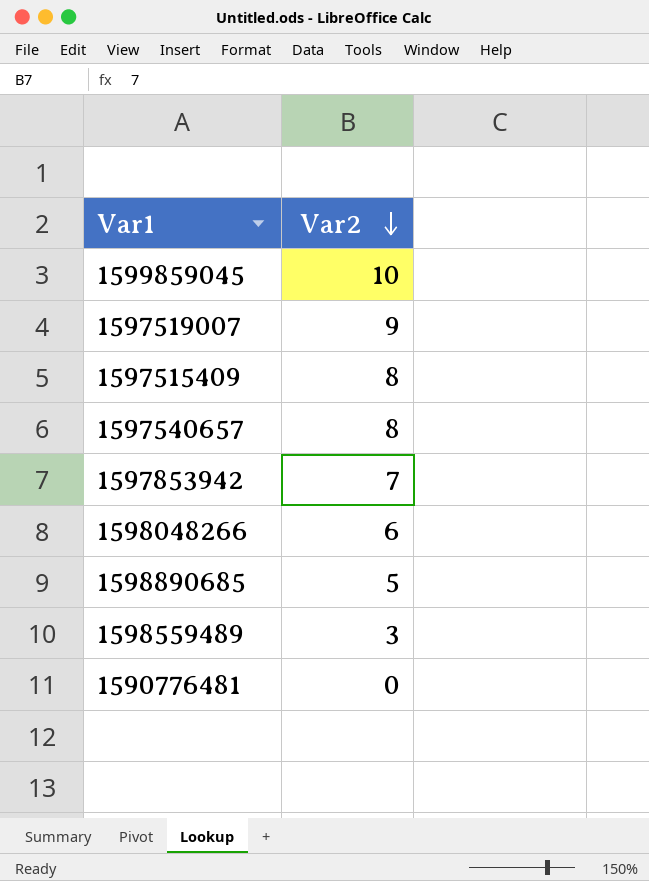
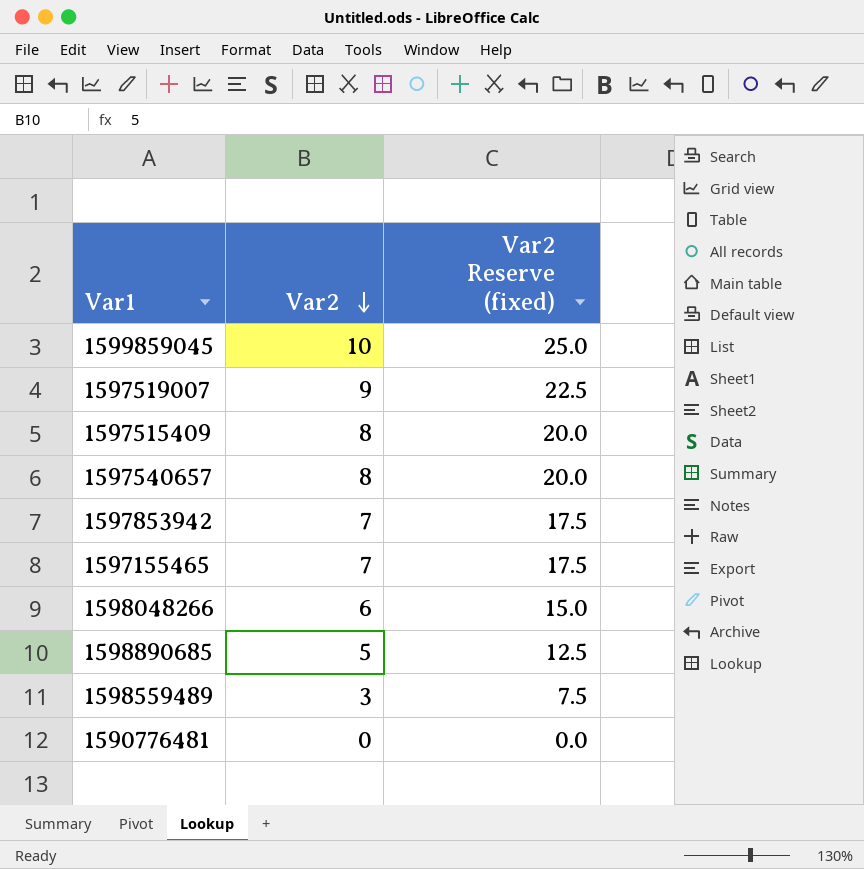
column Var2 Reserve (fixed) | formula: none -> [Var2] * 2.5
row 1597155465: none -> 7 | 17.5

